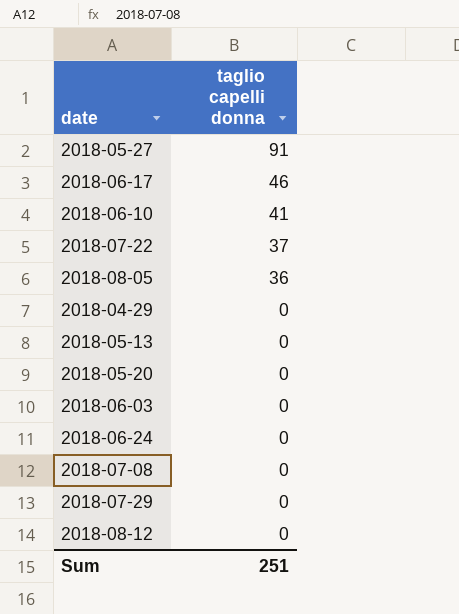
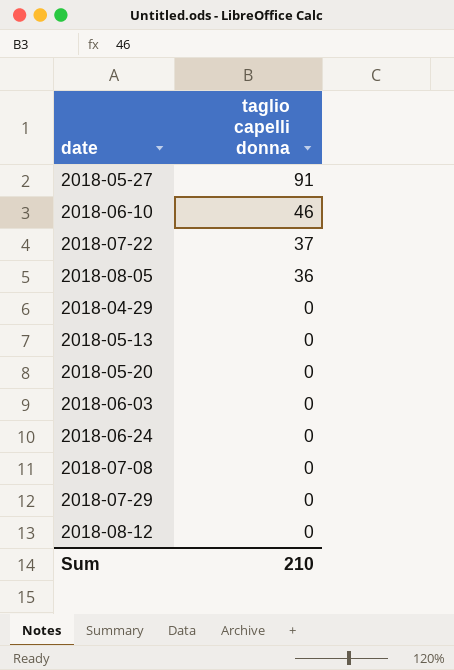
row 2018-06-17: 46 -> none
2018-06-10 | taglio capelli donna: 41 -> 46
Sum | taglio capelli donna: 251 -> 210

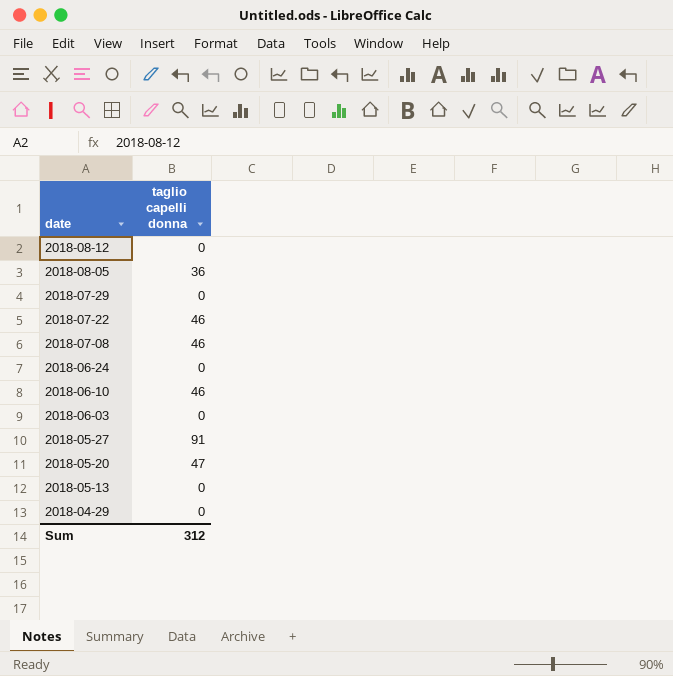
row order: taglio capelli donna descending -> date descending
2018-07-22 | taglio capelli donna: 37 -> 46
2018-07-08 | taglio capelli donna: 0 -> 46
2018-05-20 | taglio capelli donna: 0 -> 47
Sum | taglio capelli donna: 210 -> 312

